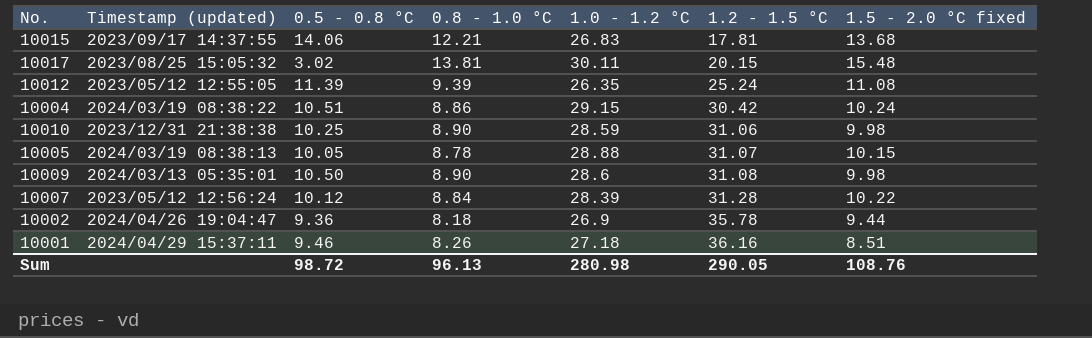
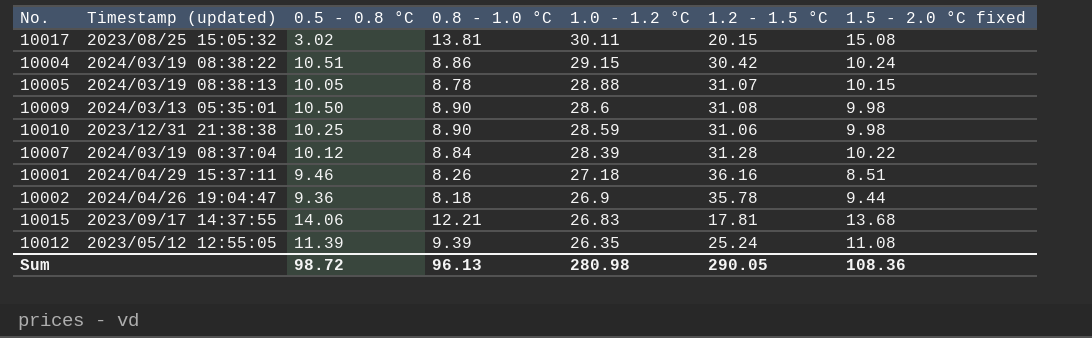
row order: 1.2 - 1.5 °C ascending -> 1.0 - 1.2 °C descending
10017 | 1.5 - 2.0 °C fixed: 15.48 -> 15.08
10007 | Timestamp (updated): 2023/05/12 12:56:24 -> 2024/03/19 08:37:04
Sum | 1.5 - 2.0 °C fixed: 108.76 -> 108.36

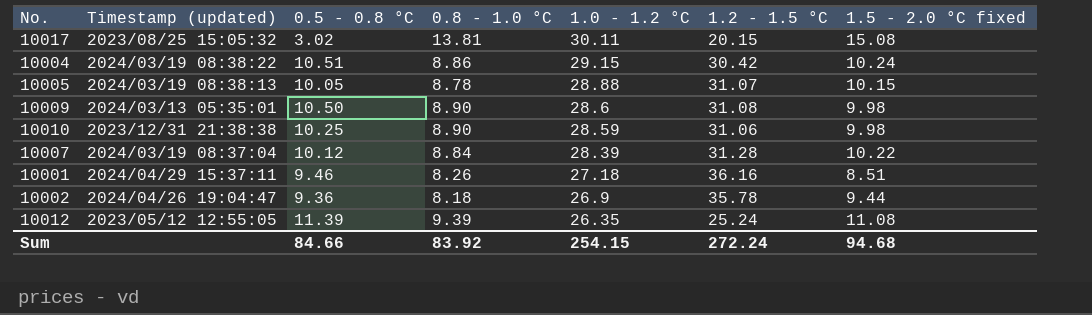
row 10015: 2023/09/17 14:37:55 | 14.06 | 12.21 | 26.83 | 17.81 | 13.68 -> none
Sum | 0.5 - 0.8 °C: 98.72 -> 84.66
Sum | 0.8 - 1.0 °C: 96.13 -> 83.92
Sum | 1.0 - 1.2 °C: 280.98 -> 254.15
Sum | 1.2 - 1.5 °C: 290.05 -> 272.24
Sum | 1.5 - 2.0 °C fixed: 108.36 -> 94.68

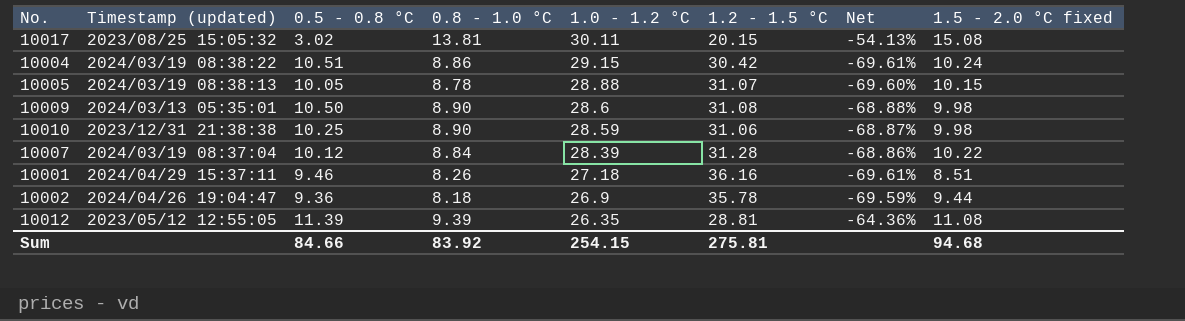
column Net | formula: none -> ([0.8 - 1.0 °C] - [1.0 - 1.2 °C]) / [1.0 - 1.2 °C]
10012 | 1.2 - 1.5 °C: 25.24 -> 28.81
Sum | 1.2 - 1.5 °C: 272.24 -> 275.81

